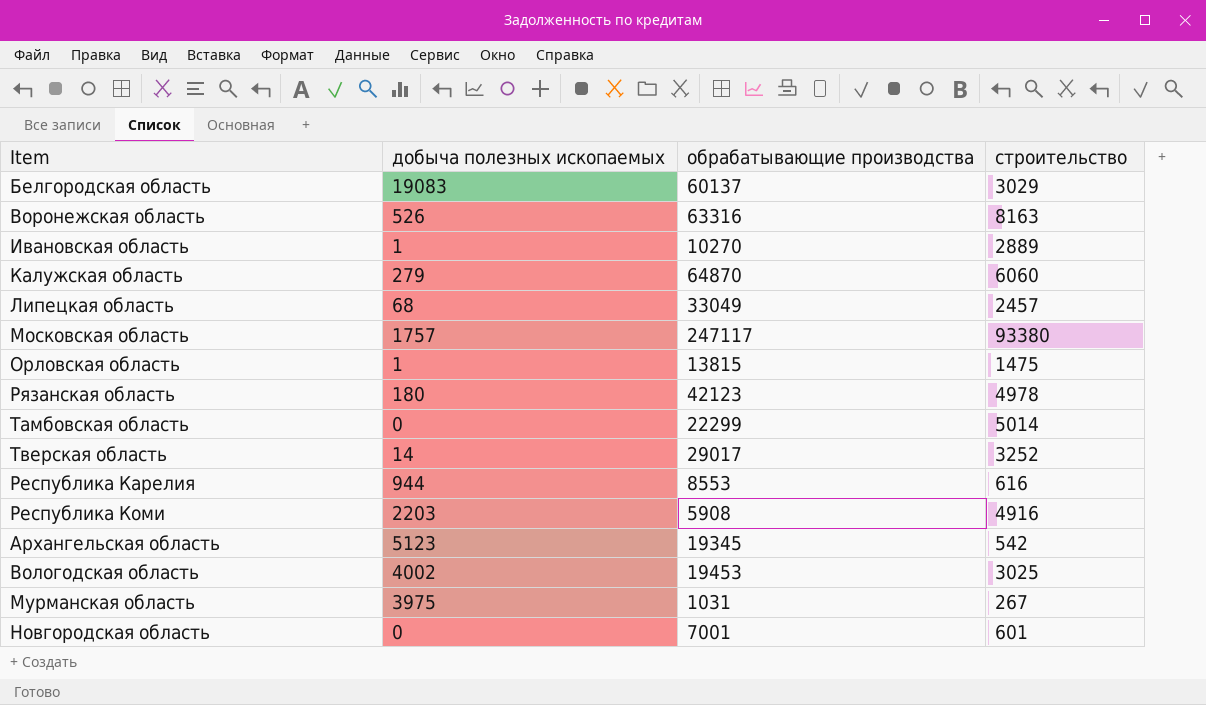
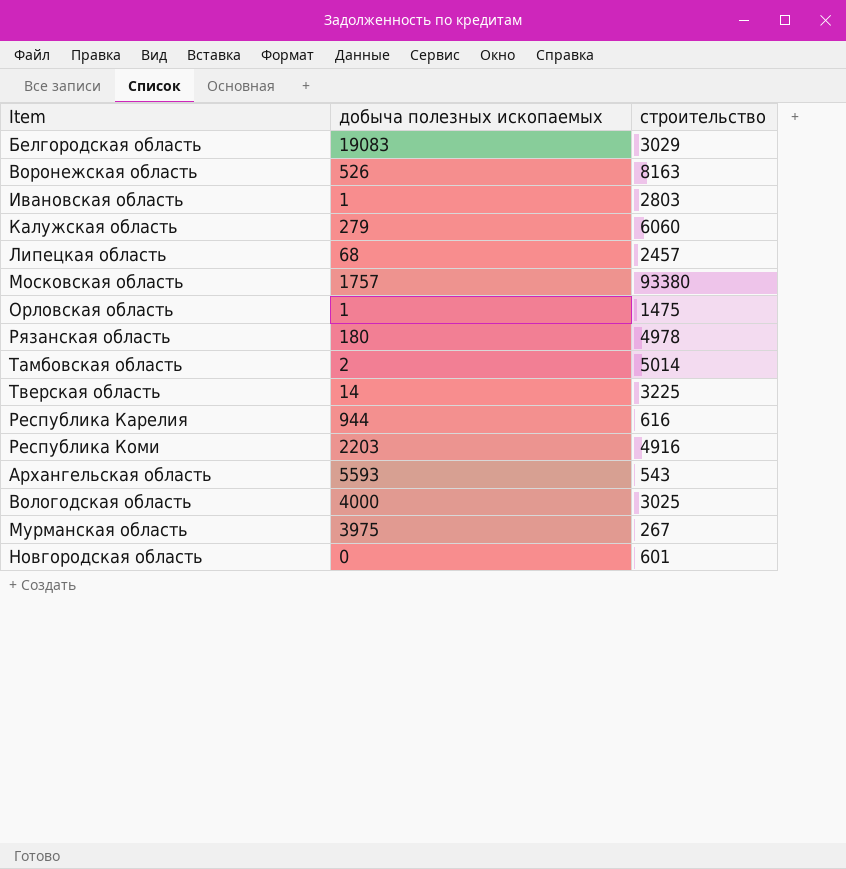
column обрабатывающие производства | position: 3 -> none
Ивановская область | строительство: 2889 -> 2803
Тамбовская область | добыча полезных ископаемых: 0 -> 2
Тверская область | строительство: 3252 -> 3225
Архангельская область | добыча полезных ископаемых: 5123 -> 5593
Архангельская область | строительство: 542 -> 543
Вологодская область | добыча полезных ископаемых: 4002 -> 4000

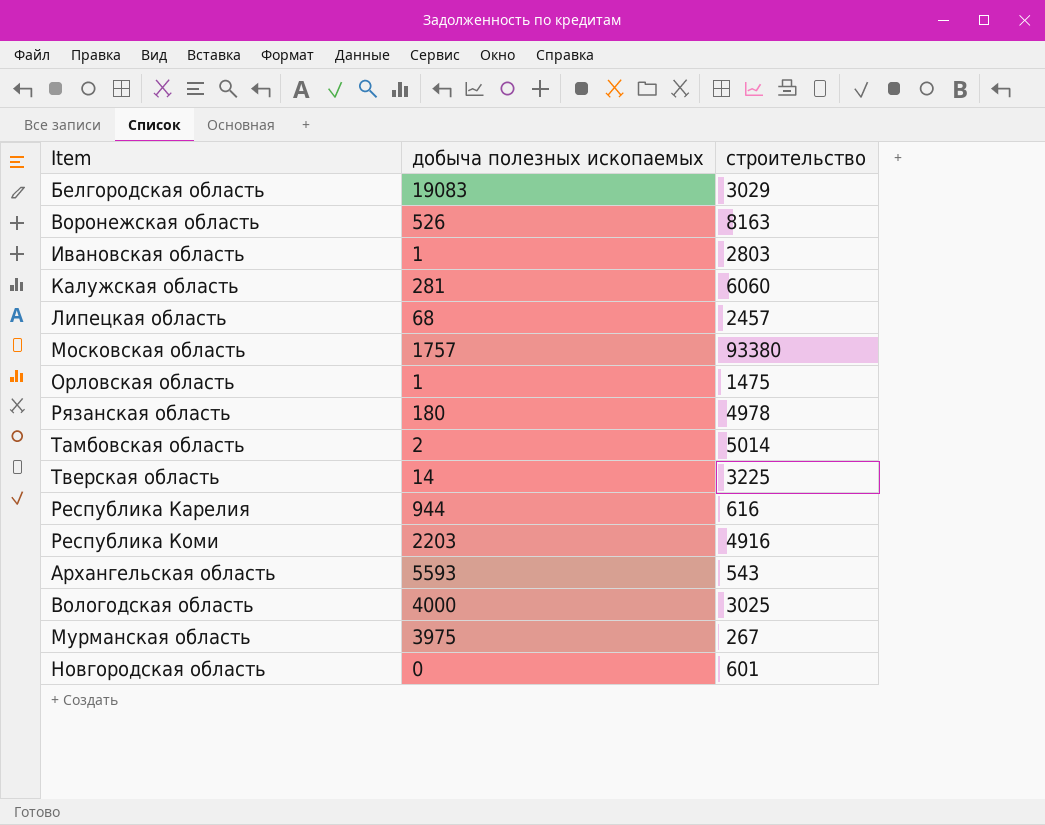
Калужская область | добыча полезных ископаемых: 279 -> 281

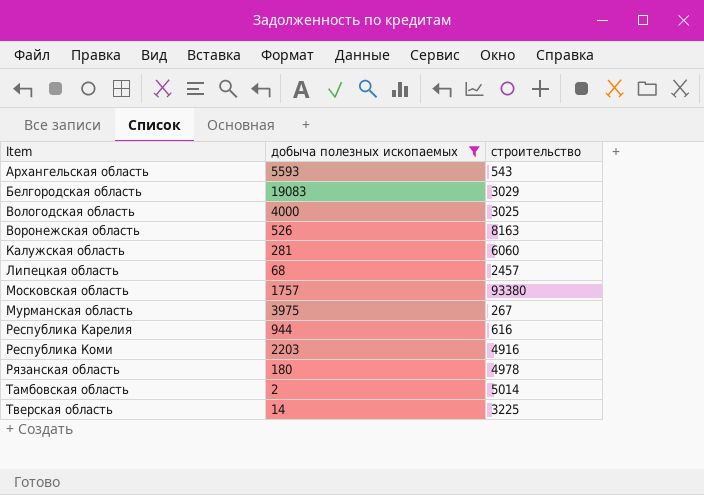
filter: none -> добыча полезных ископаемых >= 2
row order: none -> Item ascending

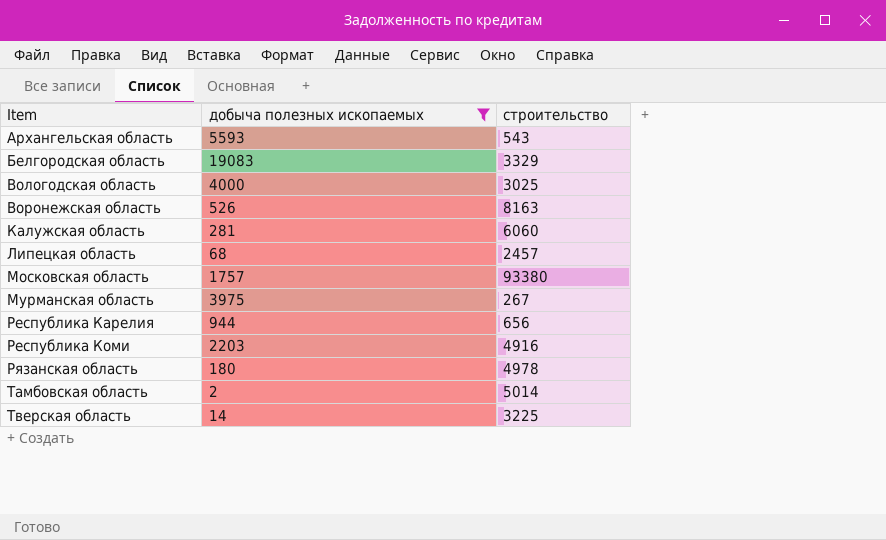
Белгородская область | строительство: 3029 -> 3329
Республика Карелия | строительство: 616 -> 656

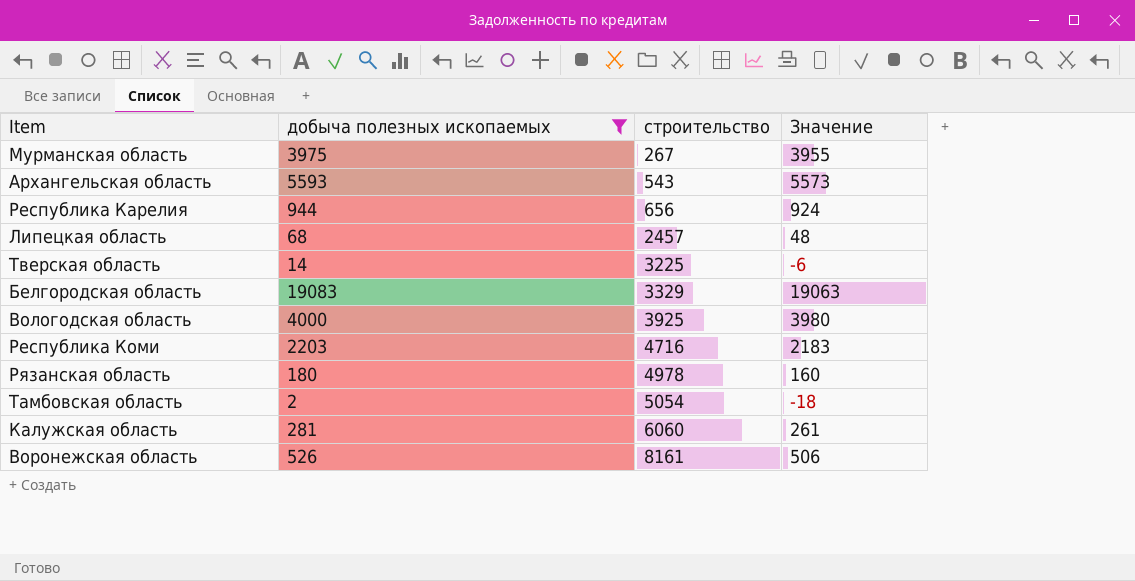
row order: Item ascending -> строительство ascending
column Значение | formula: none -> [добыча полезных ископаемых] - 20
row Московская область: 1757 | 93380 -> none
Вологодская область | строительство: 3025 -> 3925
Республика Коми | строительство: 4916 -> 4716
Тамбовская область | строительство: 5014 -> 5054
Воронежская область | строительство: 8163 -> 8161

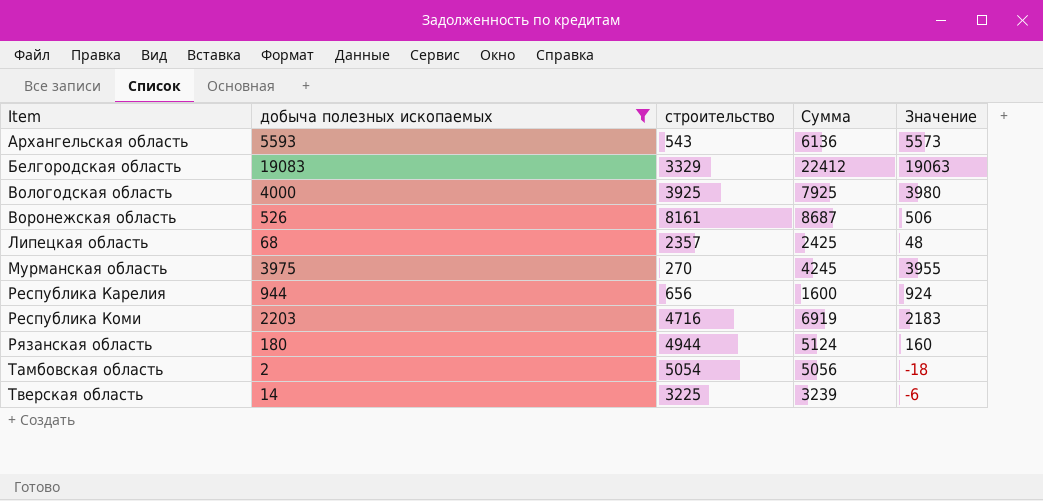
row order: строительство ascending -> Item ascending
column Сумма | formula: none -> [добыча полезных ископаемых] + [строительство]
row Калужская область: 281 | 6060 | 261 -> none
Липецкая область | строительство: 2457 -> 2357
Мурманская область | строительство: 267 -> 270
Рязанская область | строительство: 4978 -> 4944

